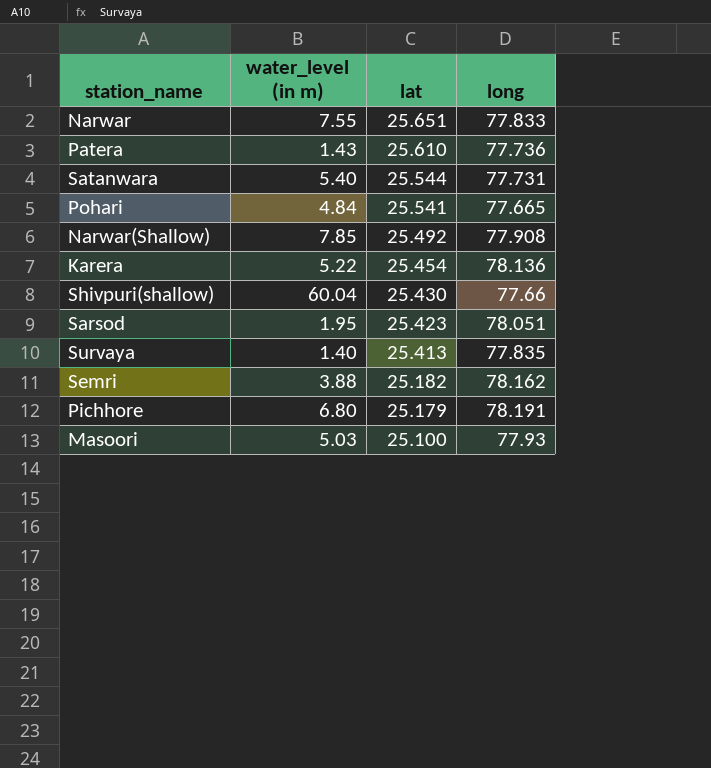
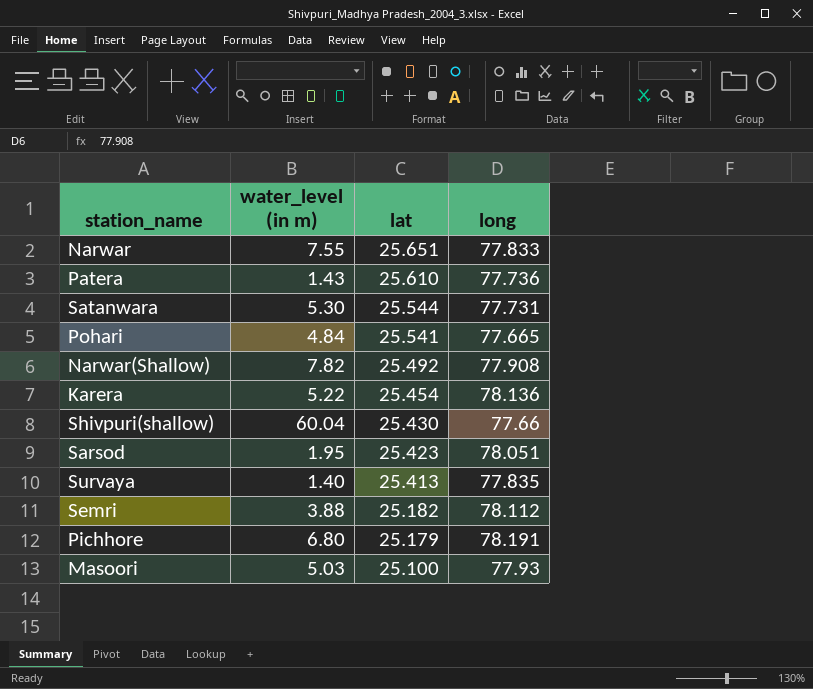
Satanwara | water_level (in m): 5.40 -> 5.30
Narwar(Shallow) | water_level (in m): 7.85 -> 7.82
Semri | long: 78.162 -> 78.112

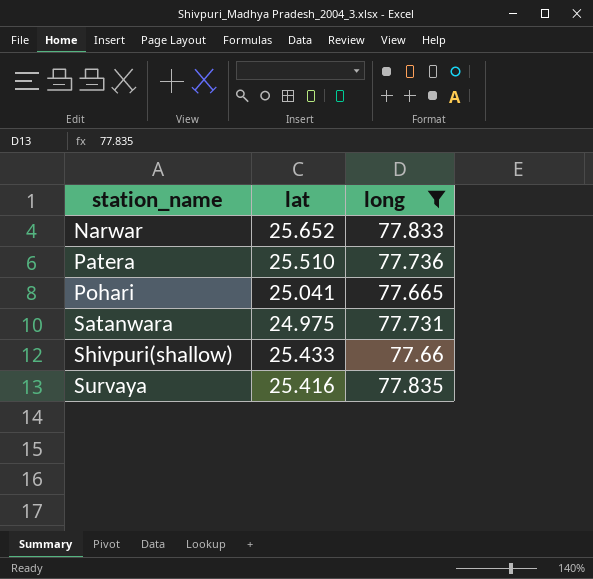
filter: none -> long <= 77.835
row order: lat descending -> station_name ascending
column water_level (in m) | position: 2 -> none
Narwar | lat: 25.651 -> 25.652
Patera | lat: 25.610 -> 25.510
Pohari | lat: 25.541 -> 25.041
Satanwara | lat: 25.544 -> 24.975
Shivpuri(shallow) | lat: 25.430 -> 25.433
Survaya | lat: 25.413 -> 25.416

